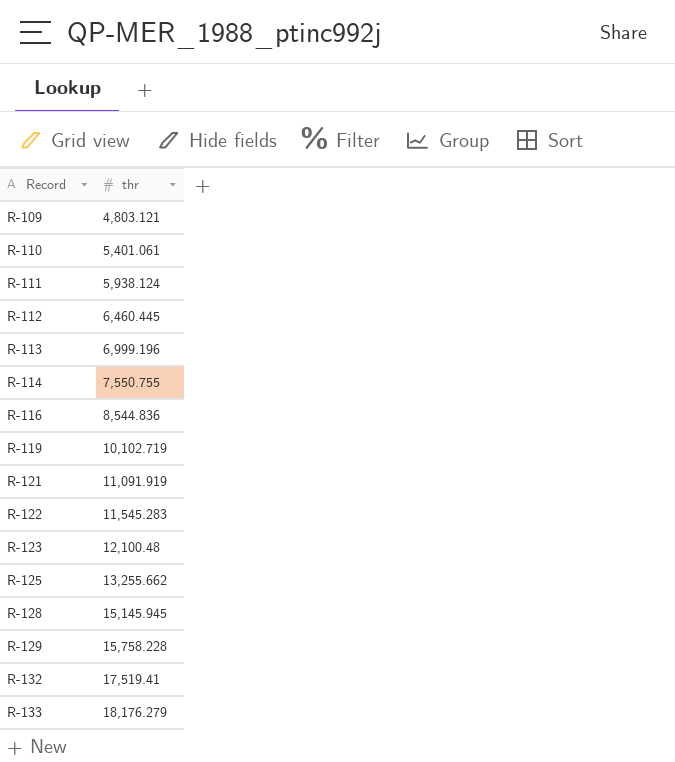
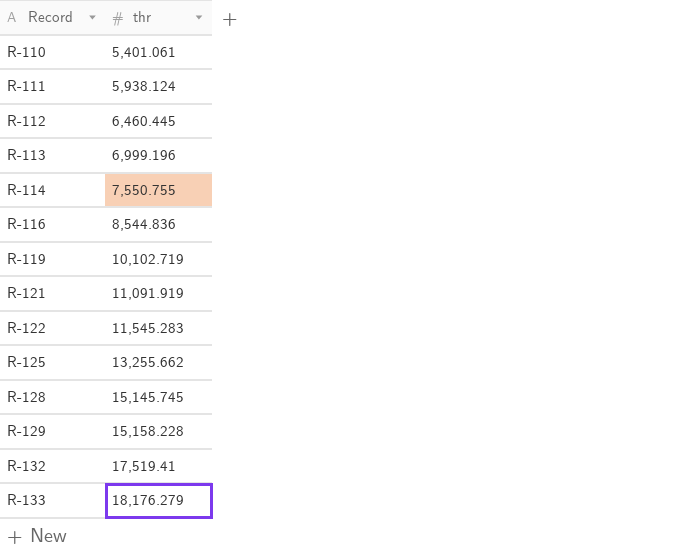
row R-109: 4,803.121 -> none
row R-123: 12,100.48 -> none
R-128 | thr: 15,145.945 -> 15,145.745
R-129 | thr: 15,758.228 -> 15,158.228

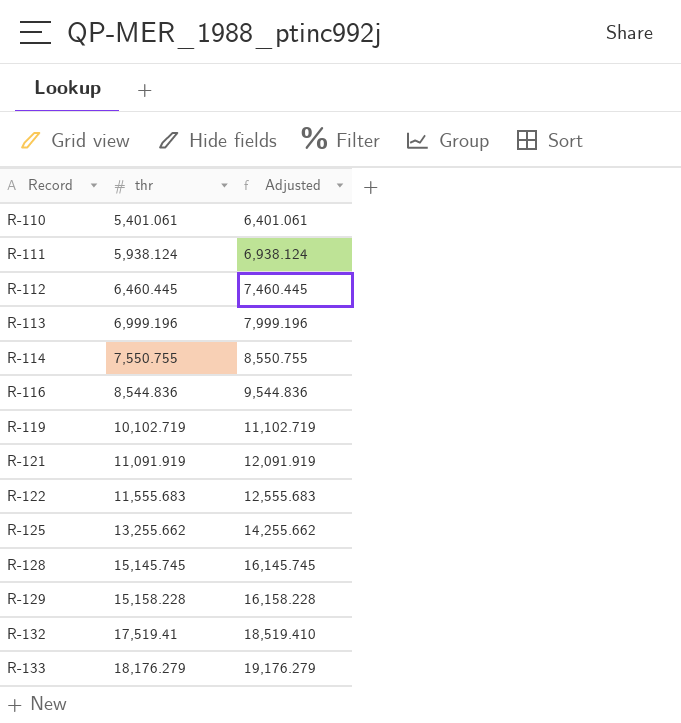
column Adjusted | formula: none -> [thr] + 1000
R-122 | thr: 11,545.283 -> 11,555.683

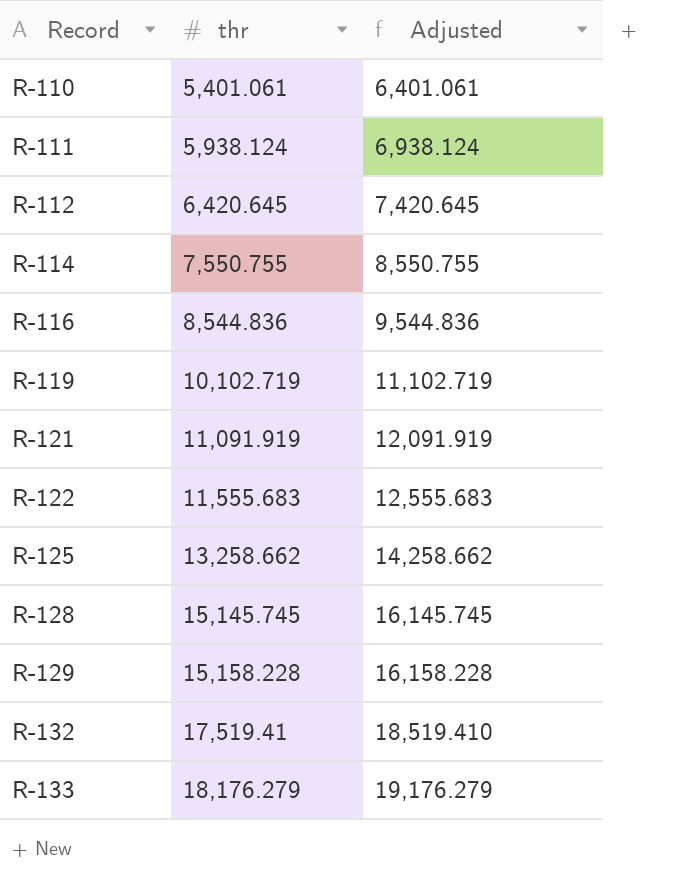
row R-113: 6,999.196 | 7,999.196 -> none
R-112 | thr: 6,460.445 -> 6,420.645
R-112 | Adjusted: 7,460.445 -> 7,420.645
R-125 | thr: 13,255.662 -> 13,258.662
R-125 | Adjusted: 14,255.662 -> 14,258.662

